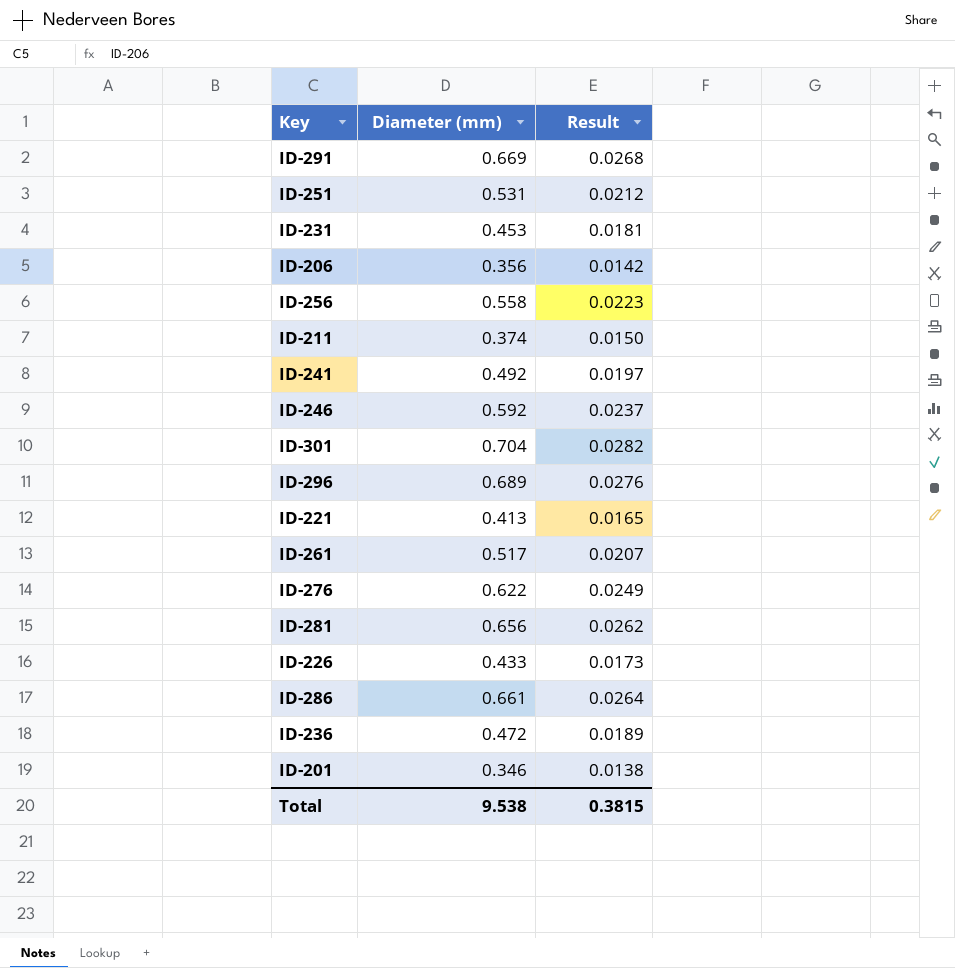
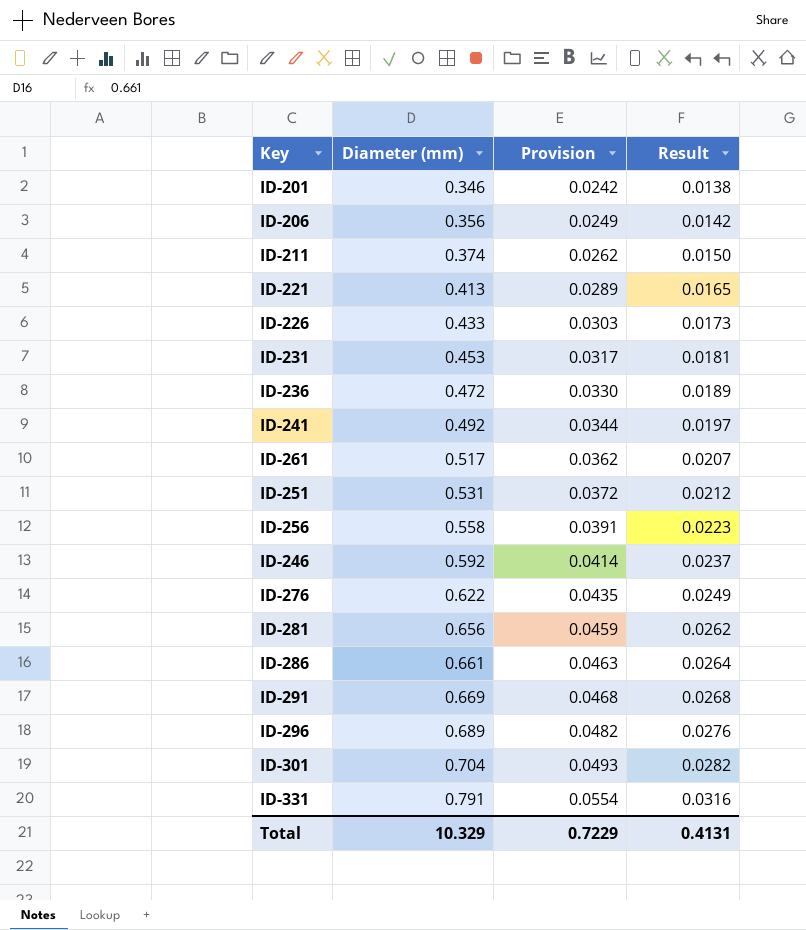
row order: none -> Diameter (mm) ascending
column Provision | formula: none -> [Diameter (mm)] * 0.07
row ID-331: none -> 0.791 | 0.0554 | 0.0316
Total | Diameter (mm): 9.538 -> 10.329
Total | Result: 0.3815 -> 0.4131

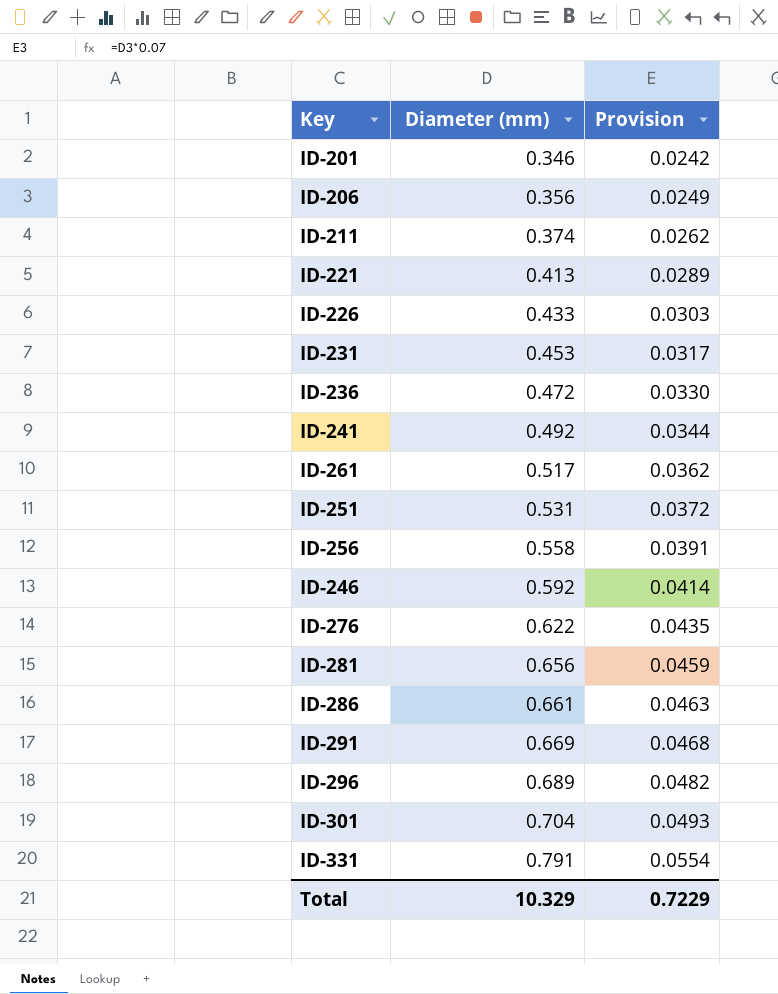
column Result | formula: [Diameter (mm)] * 0.04 -> none

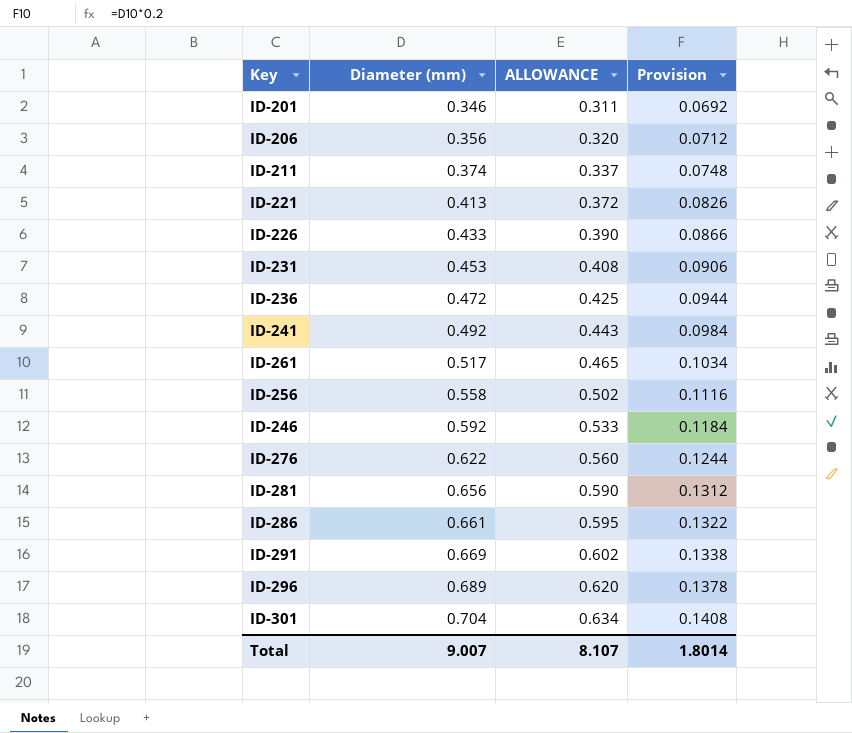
column ALLOWANCE | formula: none -> [Diameter (mm)] * 0.9
column Provision | formula: [Diameter (mm)] * 0.07 -> [Diameter (mm)] * 0.2
row ID-251: 0.531 | 0.0372 -> none
row ID-331: 0.791 | 0.0554 -> none
Total | Diameter (mm): 10.329 -> 9.007
Total | Provision: 0.7229 -> 1.8014

